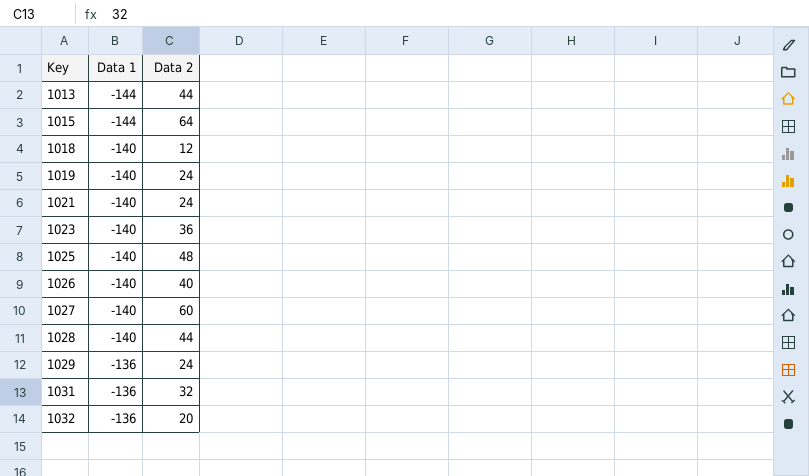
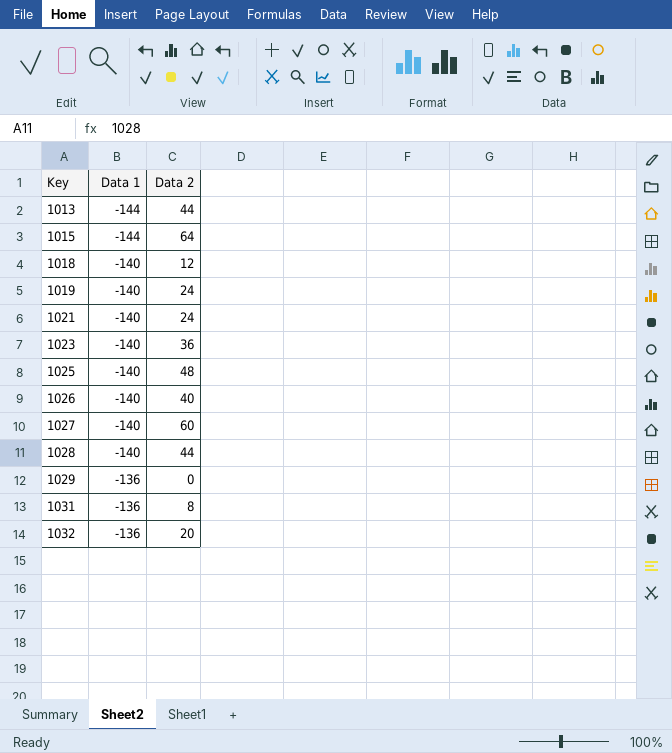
1029 | Data 2: 24 -> 0
1031 | Data 2: 32 -> 8

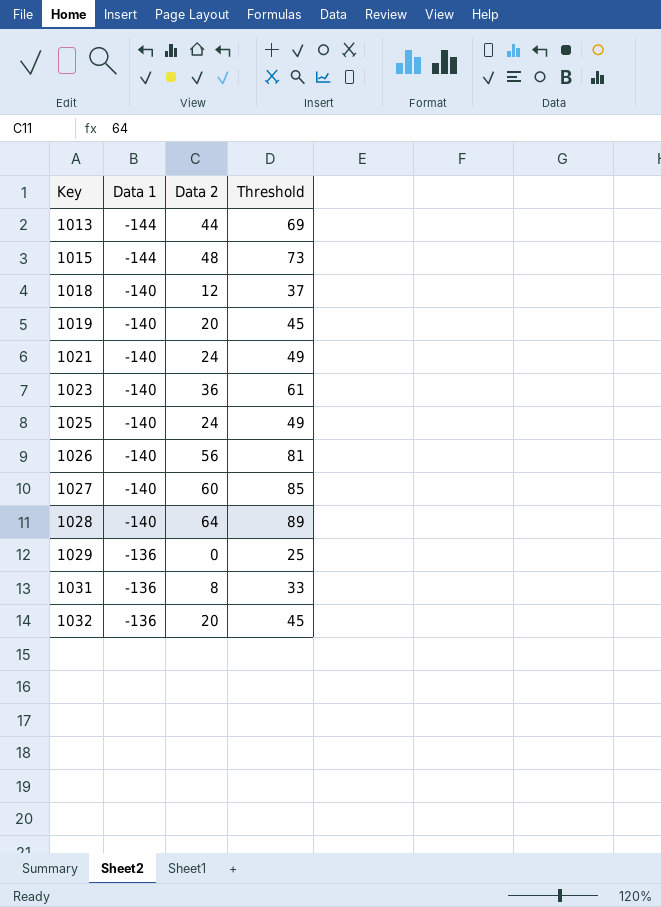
column Threshold | formula: none -> [Data 2] + 25
1015 | Data 2: 64 -> 48
1019 | Data 2: 24 -> 20
1025 | Data 2: 48 -> 24
1026 | Data 2: 40 -> 56
1028 | Data 2: 44 -> 64

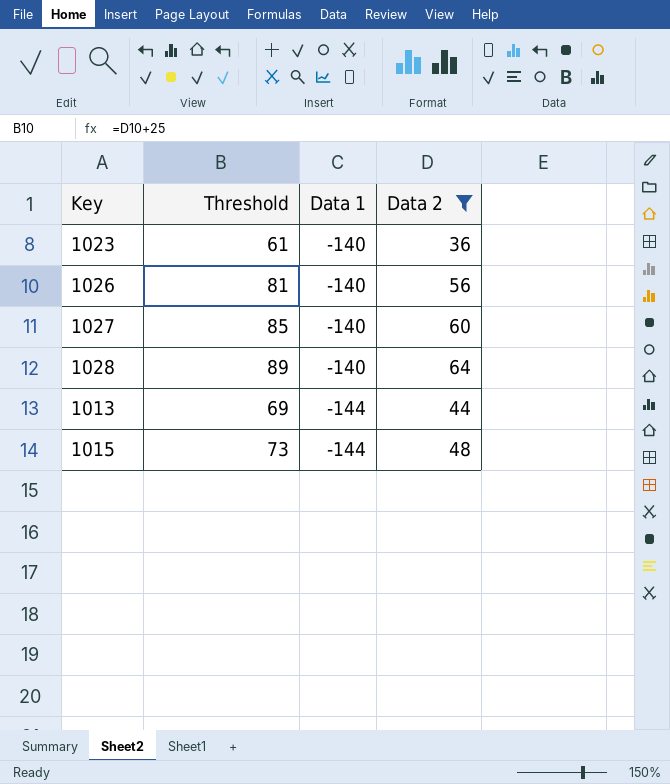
filter: none -> Data 2 >= 36
row order: Key ascending -> Data 1 descending
column Threshold | position: 4 -> 2

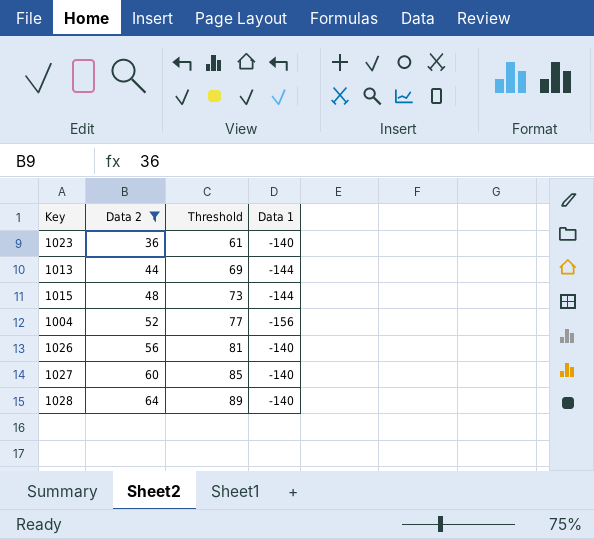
row order: Data 1 descending -> Data 2 ascending
column Data 2 | position: 4 -> 2
row 1004: none -> 52 | 77 | -156

